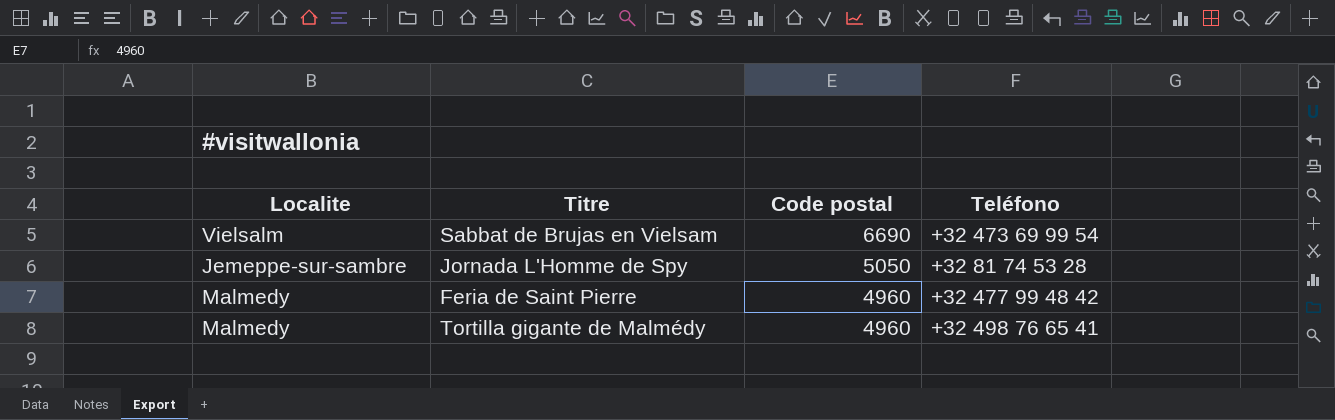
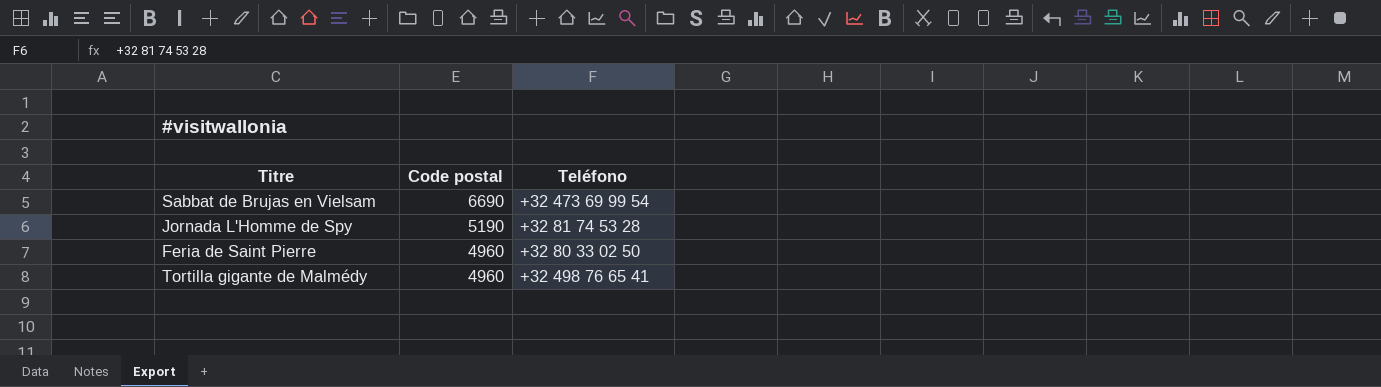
column Localite | position: 1 -> none
Jornada L'Homme de Spy | Code postal: 5050 -> 5190
Feria de Saint Pierre | Teléfono: +32 477 99 48 42 -> +32 80 33 02 50

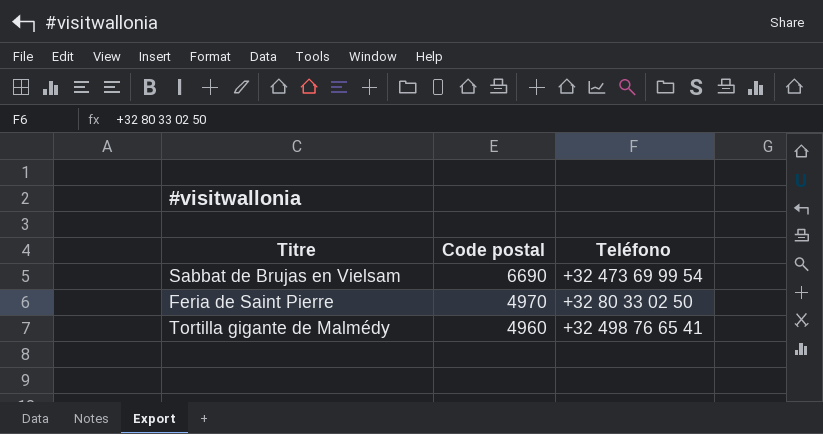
row Jornada L'Homme de Spy: 5190 | +32 81 74 53 28 -> none
Feria de Saint Pierre | Code postal: 4960 -> 4970

